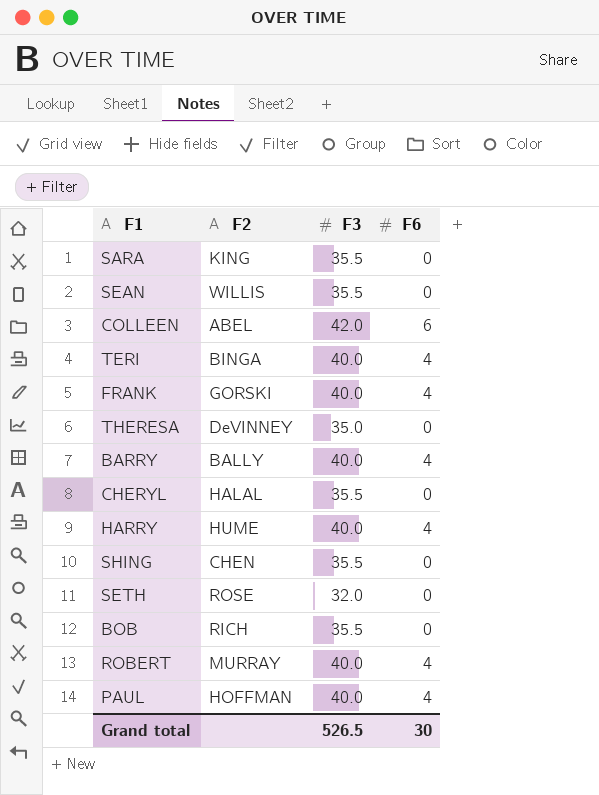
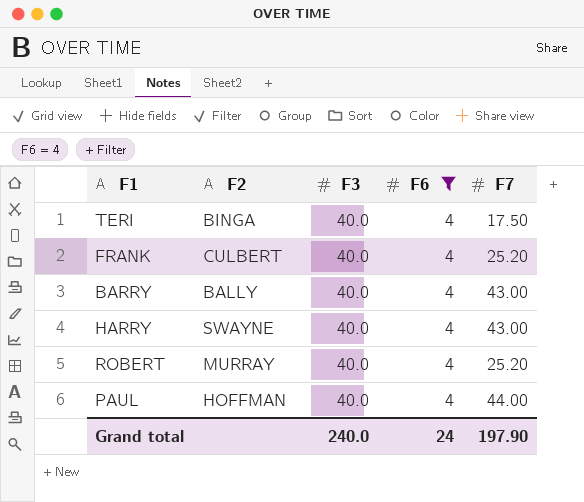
filter: none -> F6 = 4
column F7 | position: none -> 5
FRANK | F2: GORSKI -> CULBERT
HARRY | F2: HUME -> SWAYNE
Grand total | F3: 526.5 -> 240.0
Grand total | F6: 30 -> 24

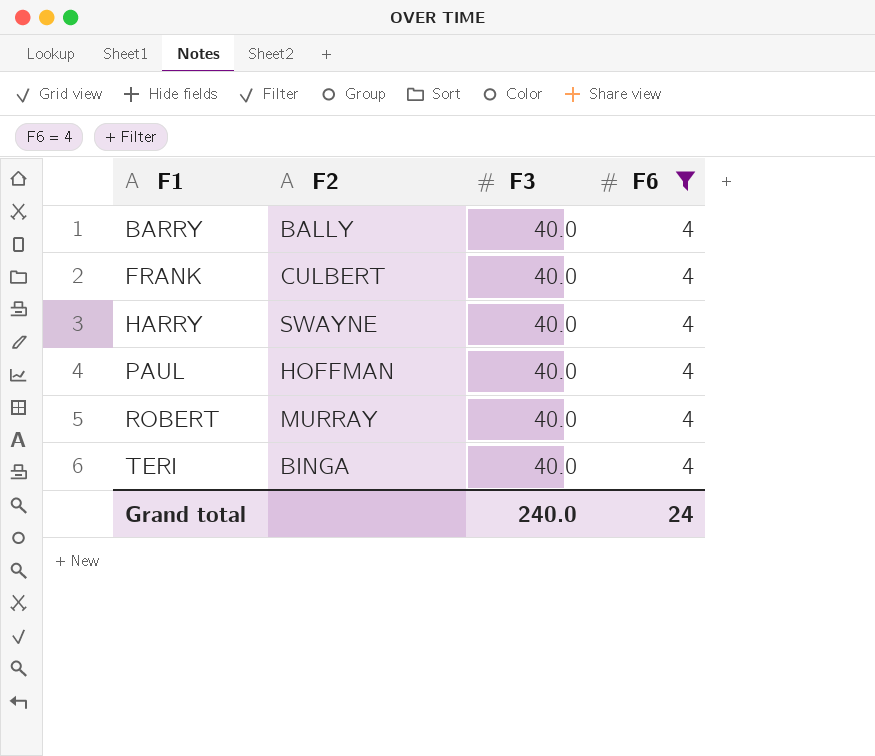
row order: none -> F1 ascending
column F7 | position: 5 -> none

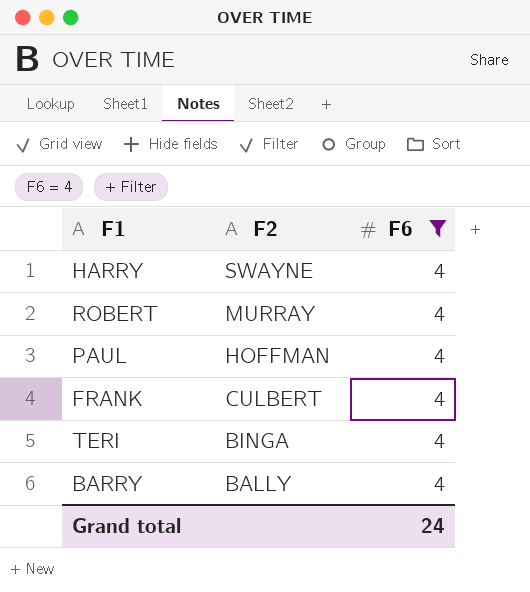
row order: F1 ascending -> F2 descending
column F3 | position: 3 -> none

